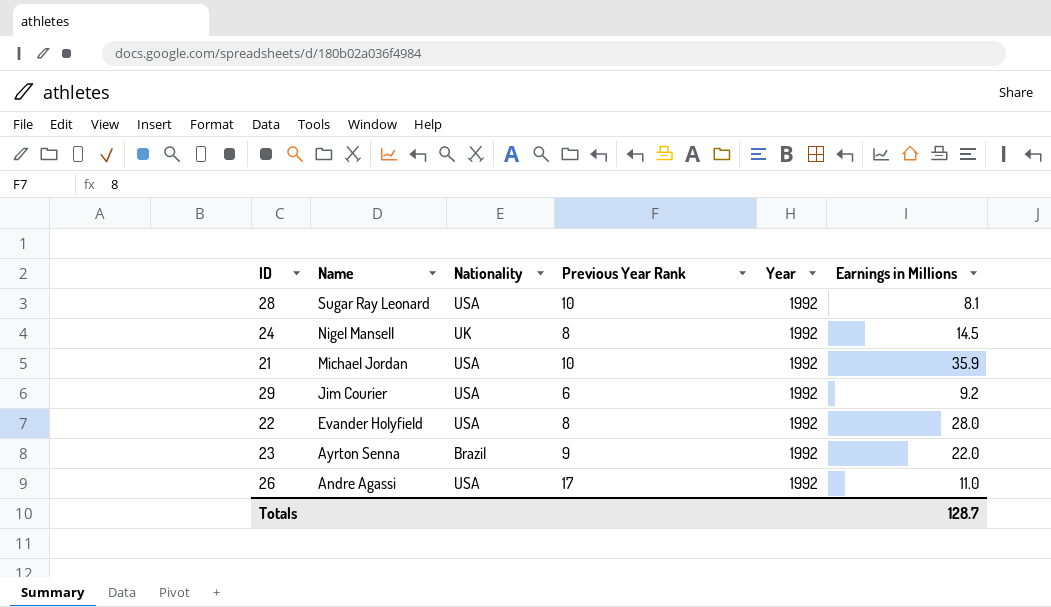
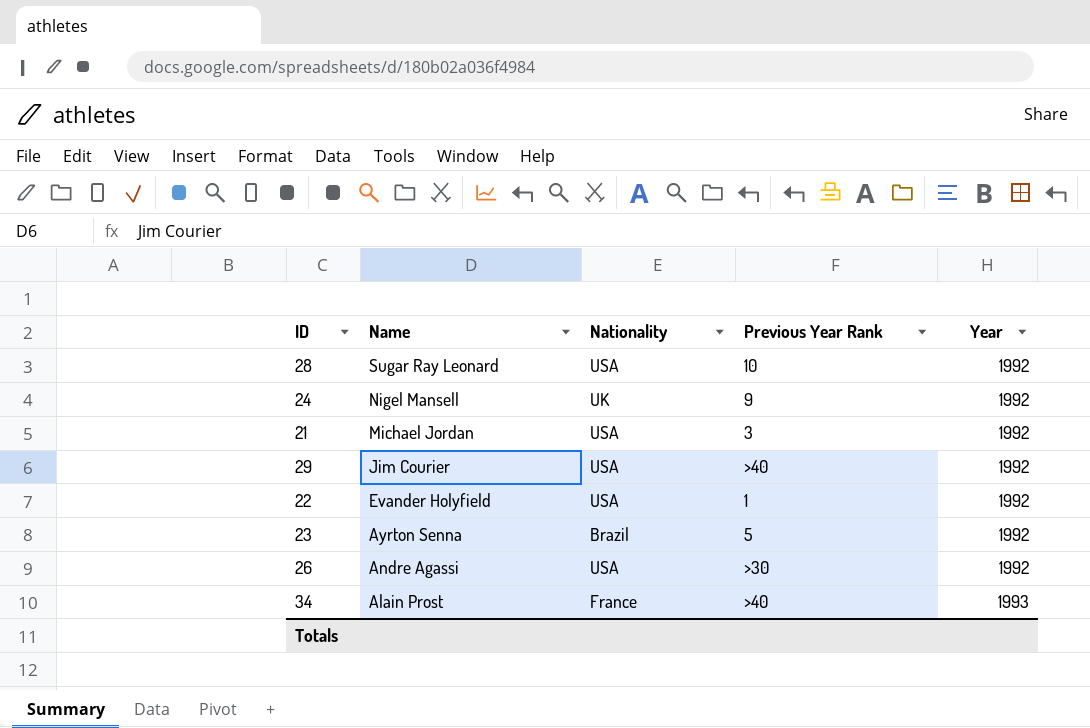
column Earnings in Millions | position: 6 -> none
24 | Previous Year Rank: 8 -> 9
21 | Previous Year Rank: 10 -> 3
29 | Previous Year Rank: 6 -> >40
22 | Previous Year Rank: 8 -> 1
23 | Previous Year Rank: 9 -> 5
26 | Previous Year Rank: 17 -> >30
row 34: none -> Alain Prost | France | >40 | 1993

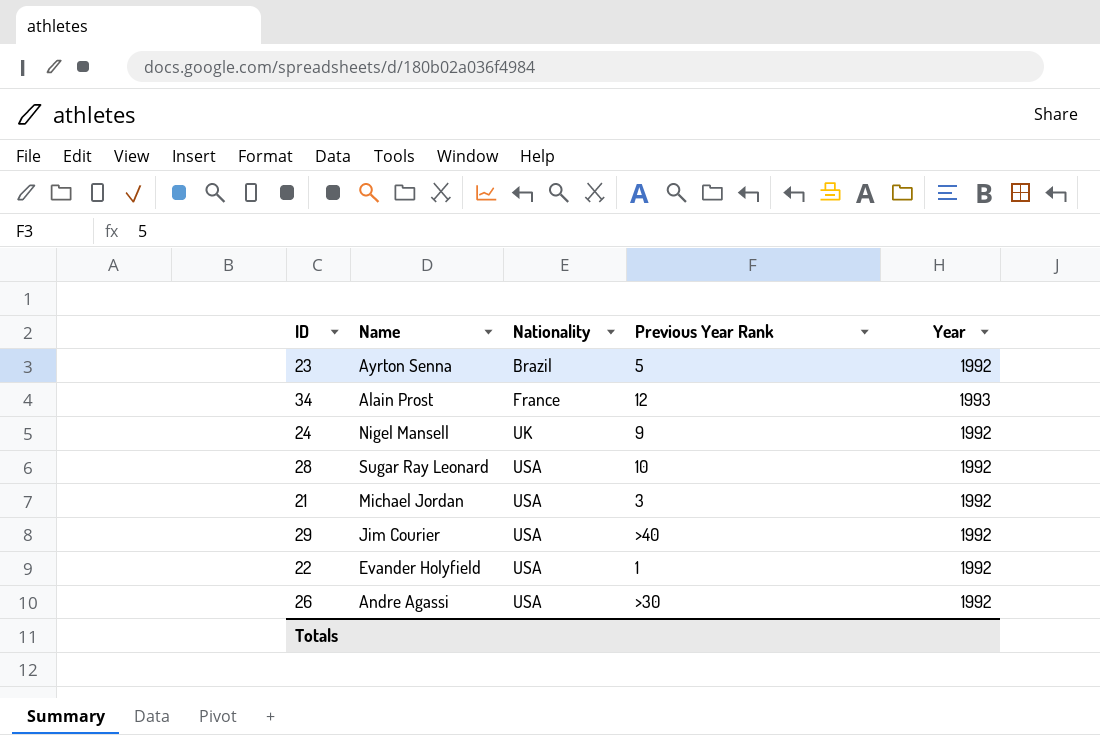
row order: Name descending -> Nationality ascending
34 | Previous Year Rank: >40 -> 12

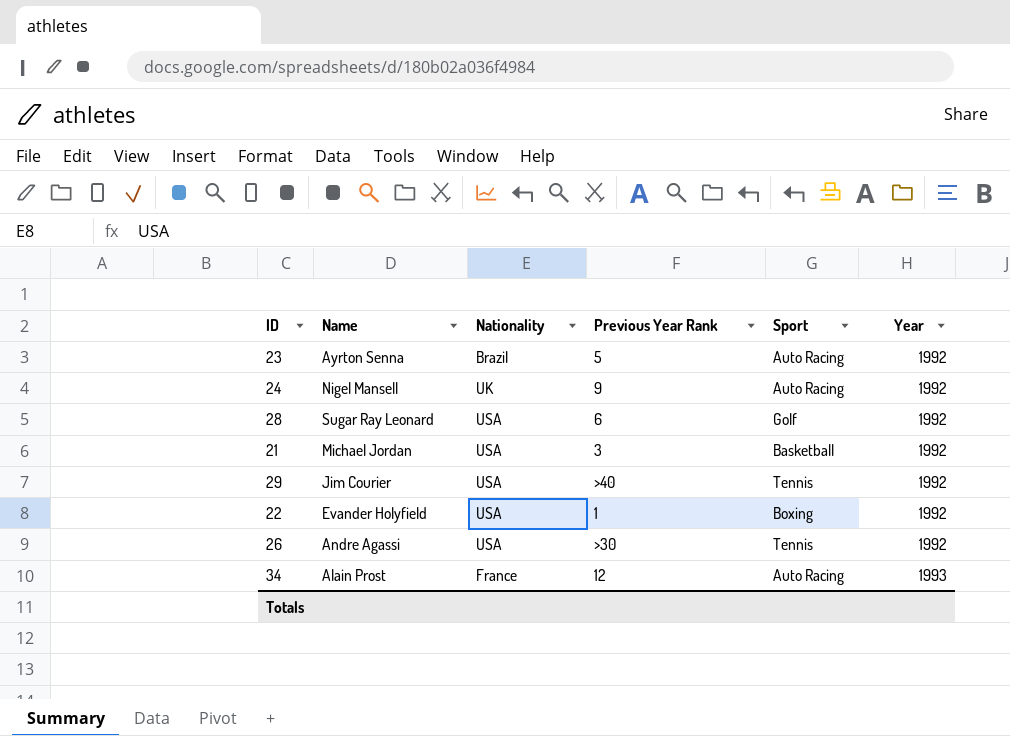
row order: Nationality ascending -> Year ascending
column Sport | position: none -> 5
28 | Previous Year Rank: 10 -> 6

